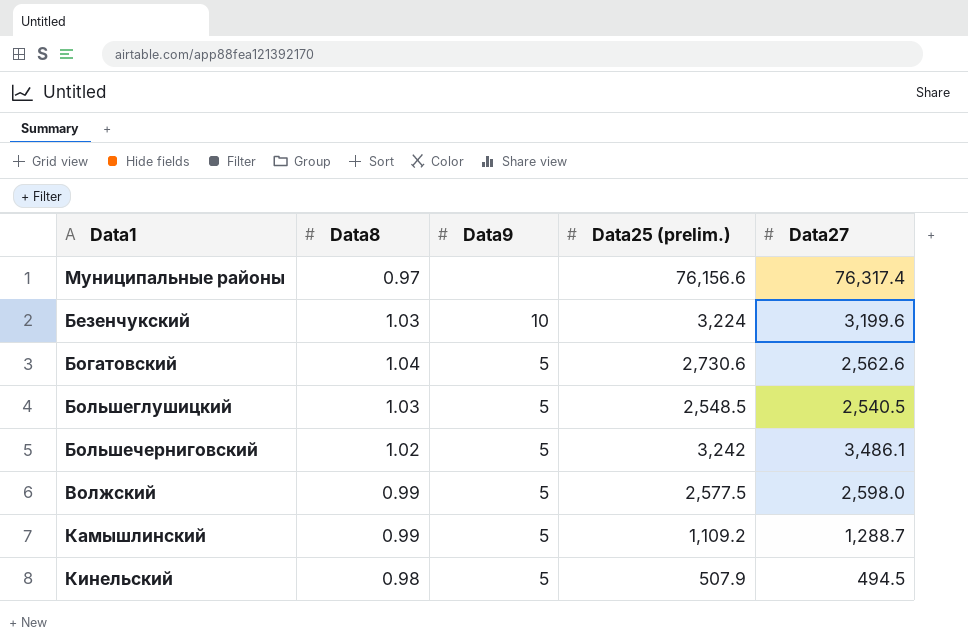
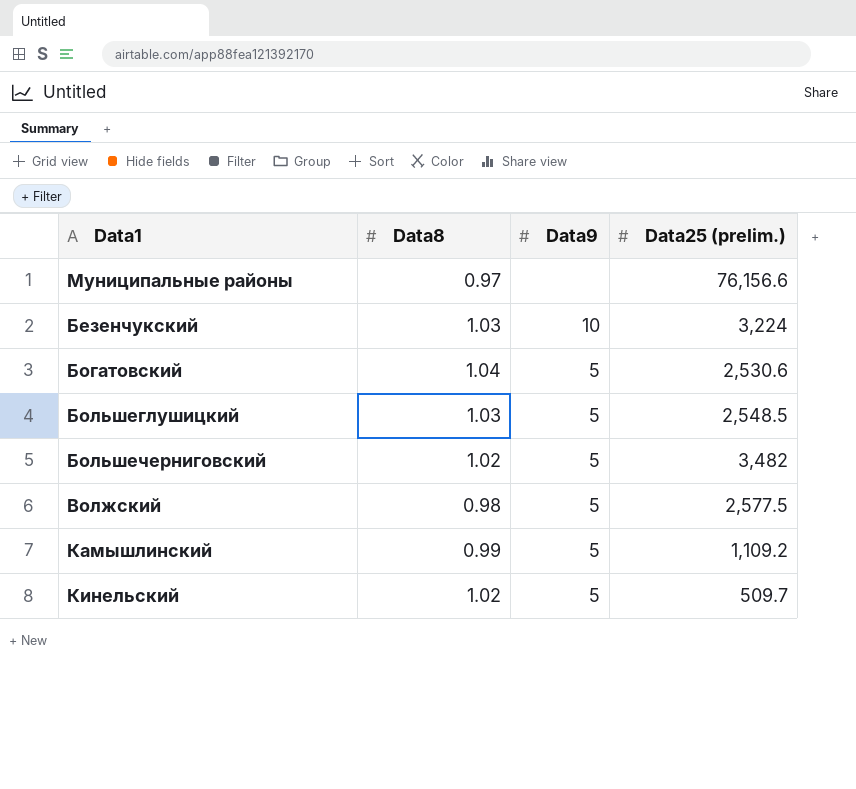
column Data27 | position: 5 -> none
Богатовский | Data25 (prelim.): 2,730.6 -> 2,530.6
Большечерниговский | Data25 (prelim.): 3,242 -> 3,482
Волжский | Data8: 0.99 -> 0.98
Кинельский | Data8: 0.98 -> 1.02
Кинельский | Data25 (prelim.): 507.9 -> 509.7

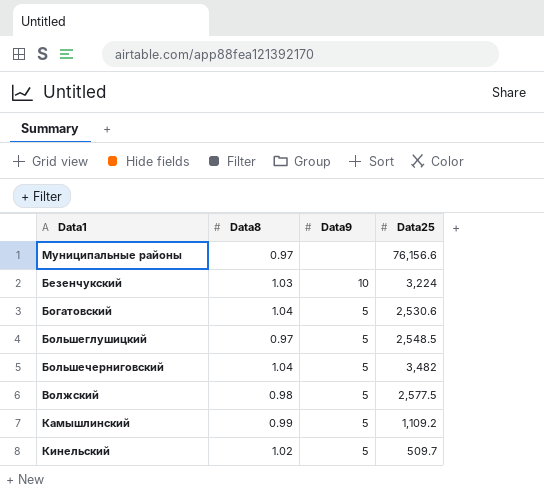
column name: Data25 (prelim.) -> Data25
Большеглушицкий | Data8: 1.03 -> 0.97
Большечерниговский | Data8: 1.02 -> 1.04

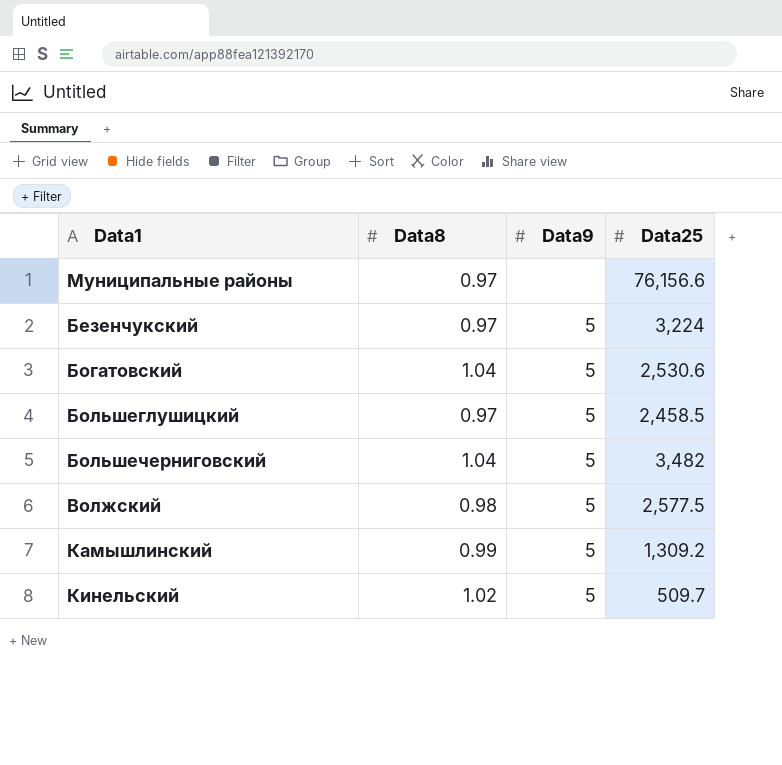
Безенчукский | Data8: 1.03 -> 0.97
Безенчукский | Data9: 10 -> 5
Большеглушицкий | Data25: 2,548.5 -> 2,458.5
Камышлинский | Data25: 1,109.2 -> 1,309.2

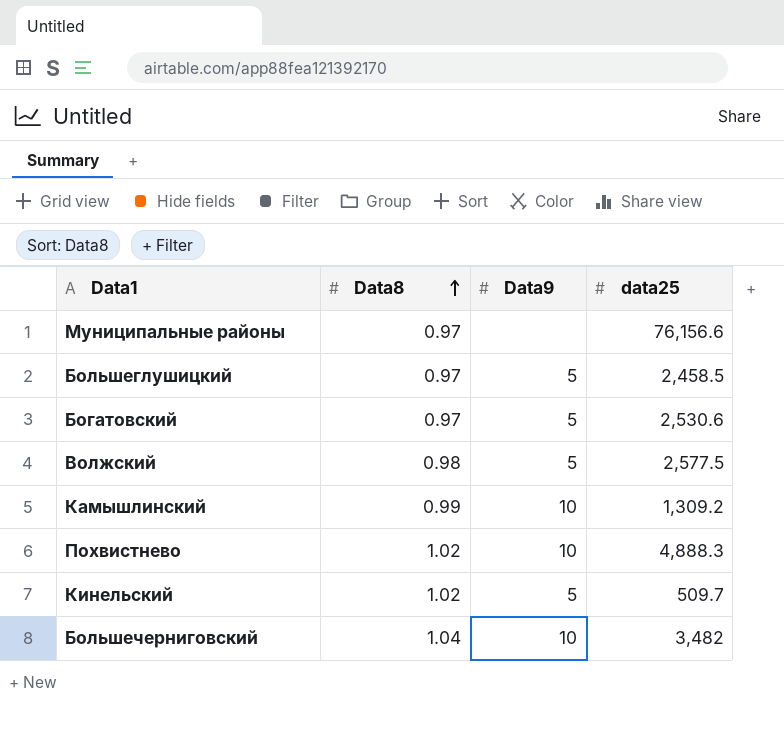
row order: none -> Data8 ascending
column name: Data25 -> data25
row Безенчукский: 0.97 | 5 | 3,224 -> none
Богатовский | Data8: 1.04 -> 0.97
Камышлинский | Data9: 5 -> 10
row Похвистнево: none -> 1.02 | 10 | 4,888.3
Большечерниговский | Data9: 5 -> 10

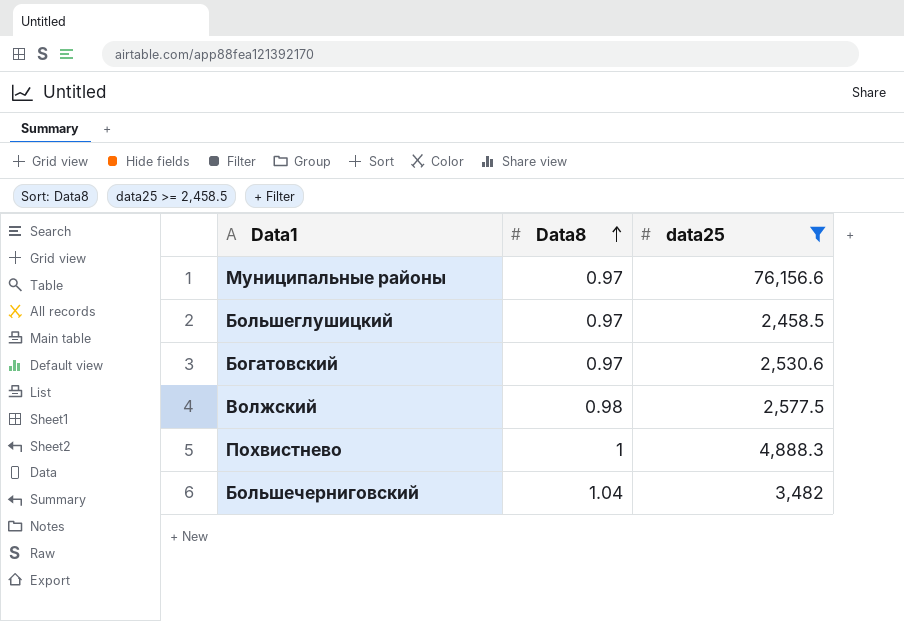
filter: none -> data25 >= 2,458.5
column Data9 | position: 3 -> none
Похвистнево | Data8: 1.02 -> 1

